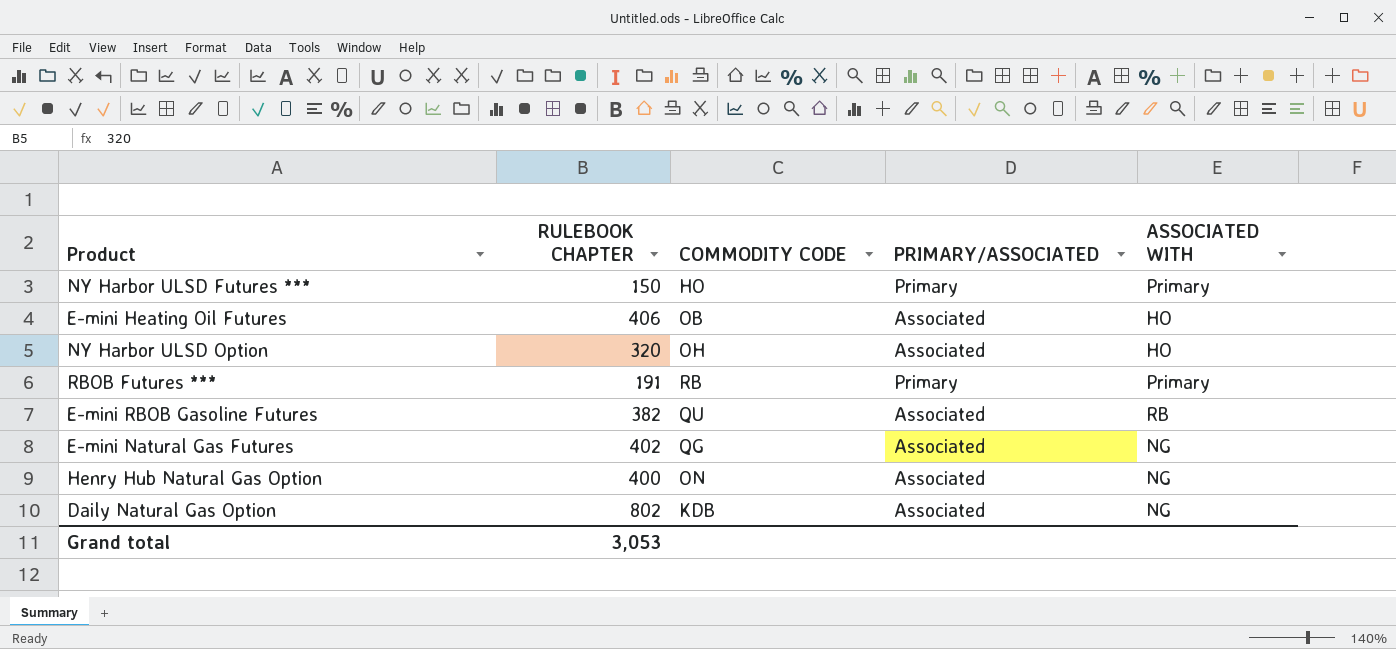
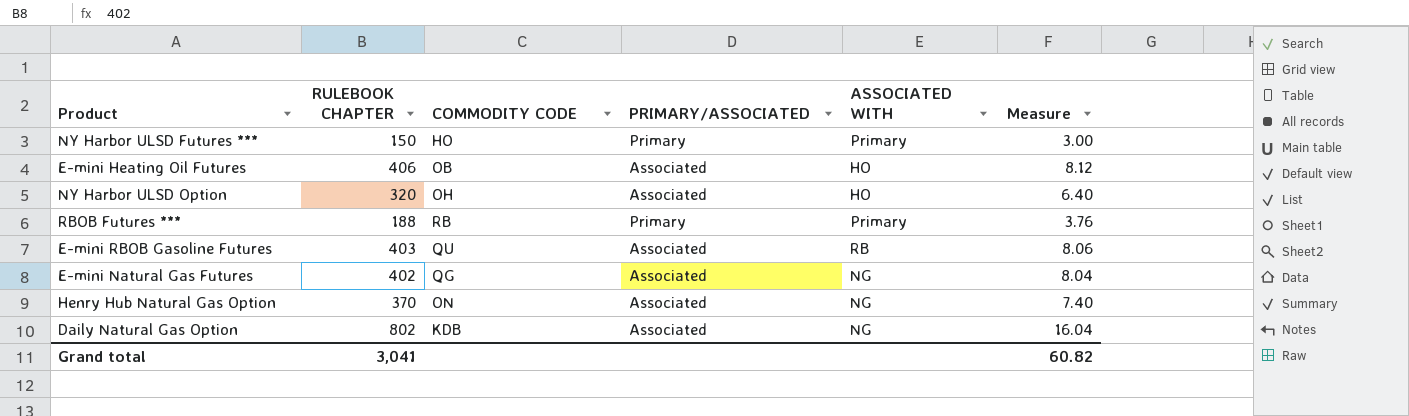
column Measure | formula: none -> [RULEBOOK CHAPTER] * 0.02
RBOB Futures *** | RULEBOOK CHAPTER: 191 -> 188
E-mini RBOB Gasoline Futures | RULEBOOK CHAPTER: 382 -> 403
Henry Hub Natural Gas Option | RULEBOOK CHAPTER: 400 -> 370
Grand total | RULEBOOK CHAPTER: 3,053 -> 3,041

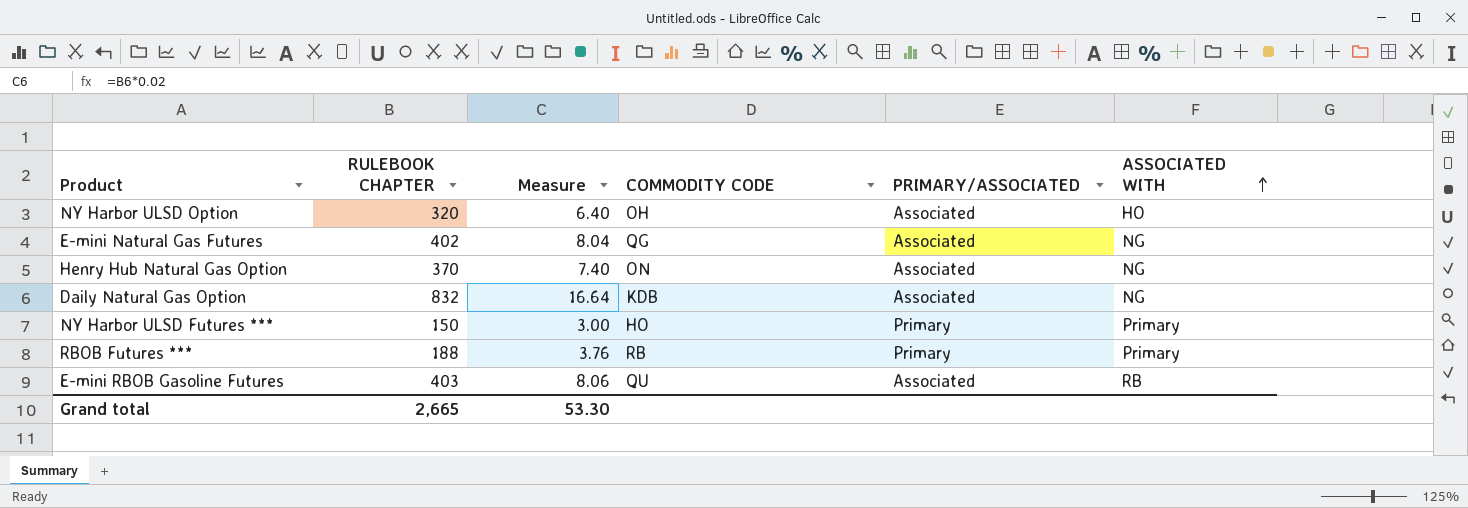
row order: none -> ASSOCIATED WITH ascending
column Measure | position: 6 -> 3
row E-mini Heating Oil Futures: 406 | OB | Associated | HO | 8.12 -> none
Daily Natural Gas Option | RULEBOOK CHAPTER: 802 -> 832
Daily Natural Gas Option | Measure: 16.04 -> 16.64
Grand total | RULEBOOK CHAPTER: 3,041 -> 2,665
Grand total | Measure: 60.82 -> 53.30

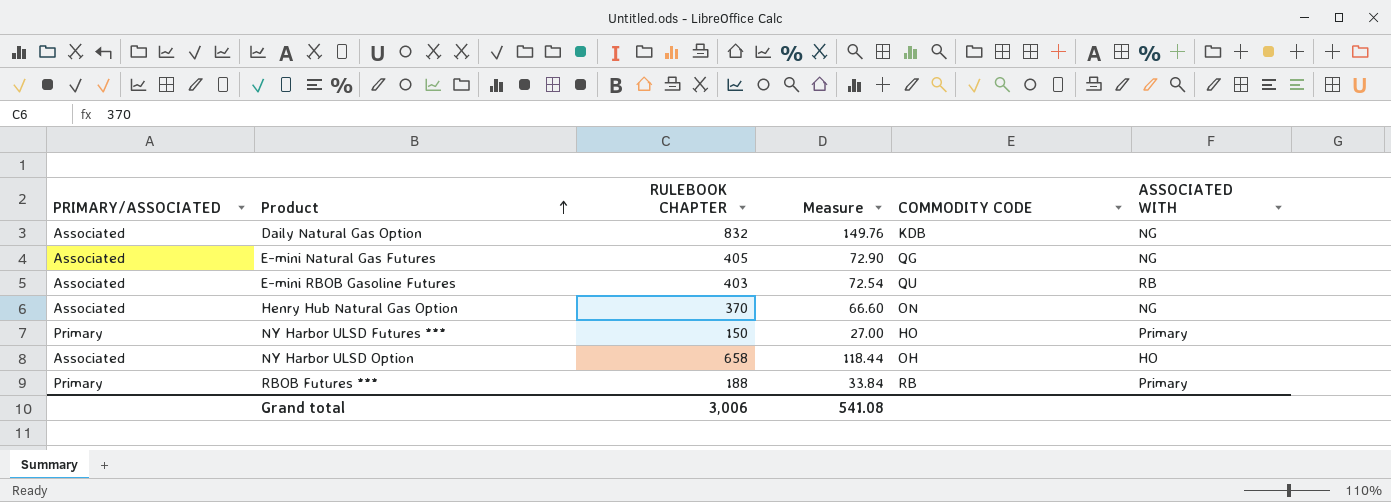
row order: ASSOCIATED WITH ascending -> Product ascending
column PRIMARY/ASSOCIATED | position: 5 -> 1
column Measure | formula: [RULEBOOK CHAPTER] * 0.02 -> [RULEBOOK CHAPTER] * 0.18
E-mini Natural Gas Futures | RULEBOOK CHAPTER: 402 -> 405
NY Harbor ULSD Option | RULEBOOK CHAPTER: 320 -> 658
Grand total | RULEBOOK CHAPTER: 2,665 -> 3,006
Grand total | Measure: 53.30 -> 541.08

